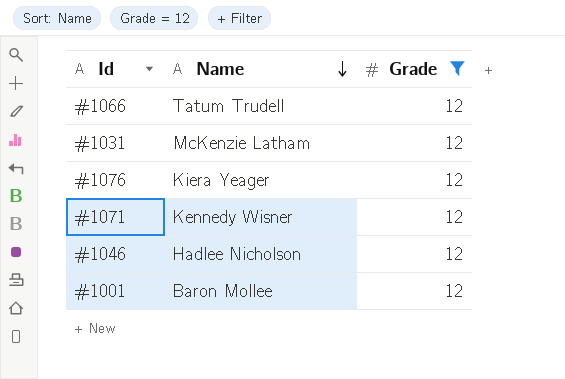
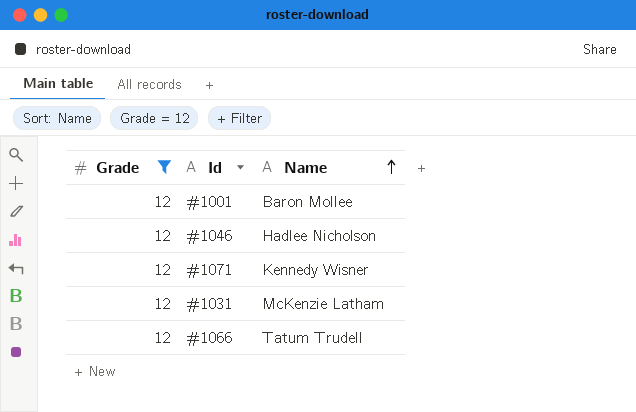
row order: Name descending -> Name ascending
column Grade | position: 3 -> 1
row #1076: Kiera Yeager | 12 -> none

